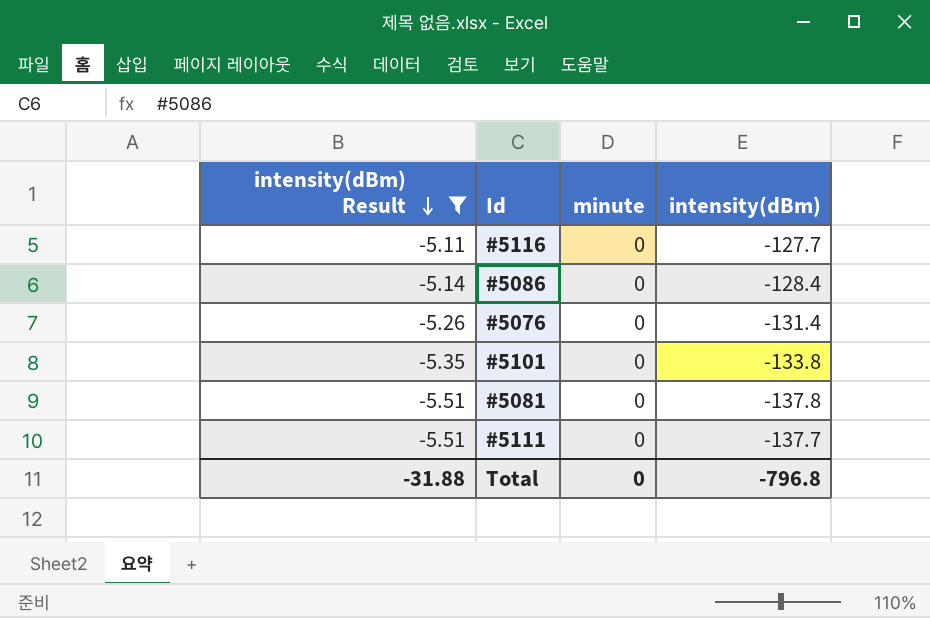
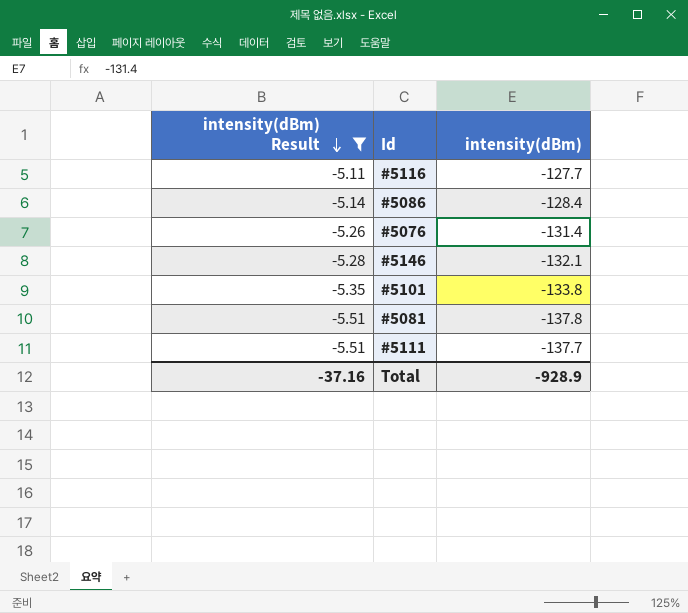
column minute | position: 3 -> none
row #5146: none -> -5.28 | -132.1
Total | intensity(dBm) Result: -31.88 -> -37.16
Total | intensity(dBm): -796.8 -> -928.9

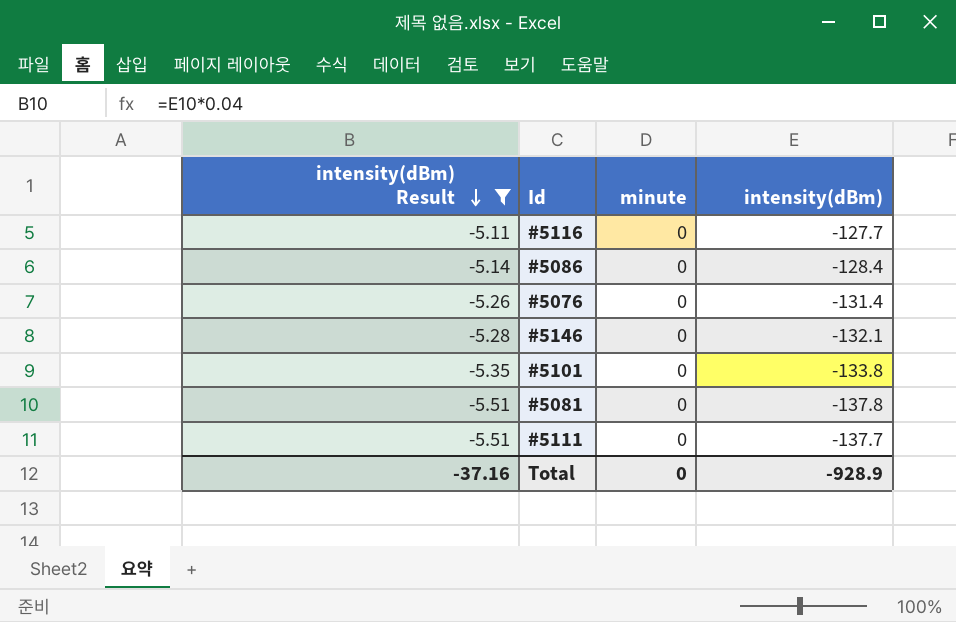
column minute | position: none -> 3

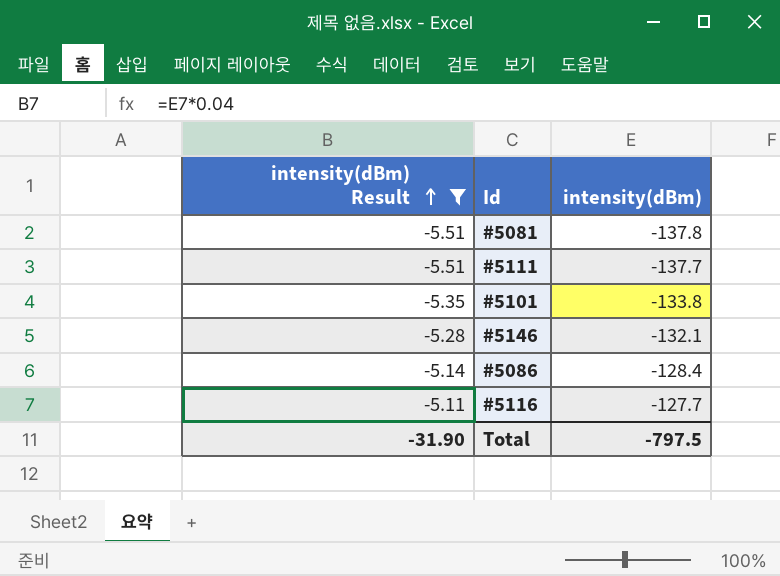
row order: intensity(dBm) Result descending -> intensity(dBm) Result ascending
column minute | position: 3 -> none
row #5076: -5.26 | 0 | -131.4 -> none
Total | intensity(dBm) Result: -37.16 -> -31.90
Total | intensity(dBm): -928.9 -> -797.5

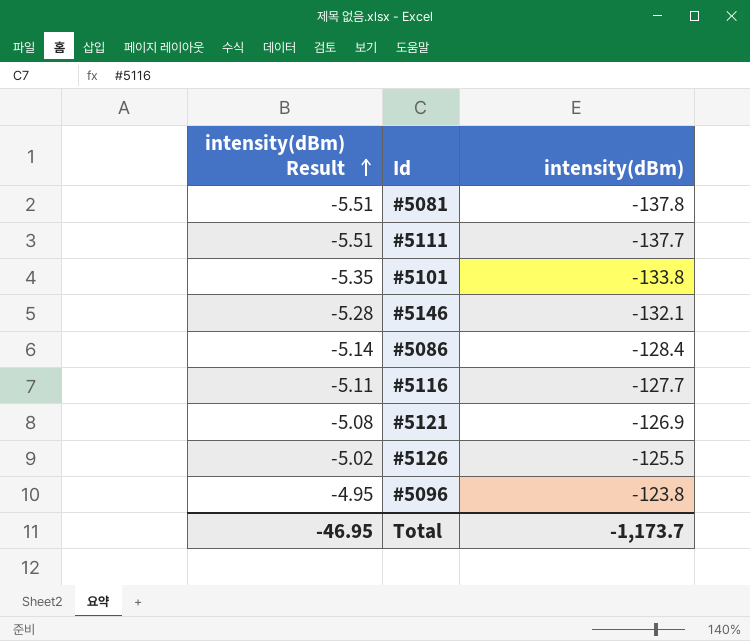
filter: intensity(dBm) Result <= -5.11 -> none
Total | intensity(dBm) Result: -31.90 -> -46.95
Total | intensity(dBm): -797.5 -> -1,173.7

